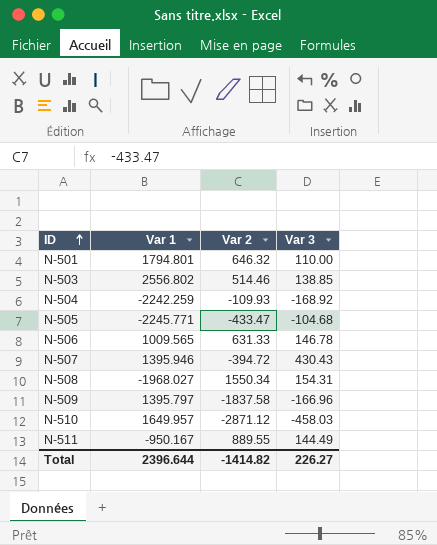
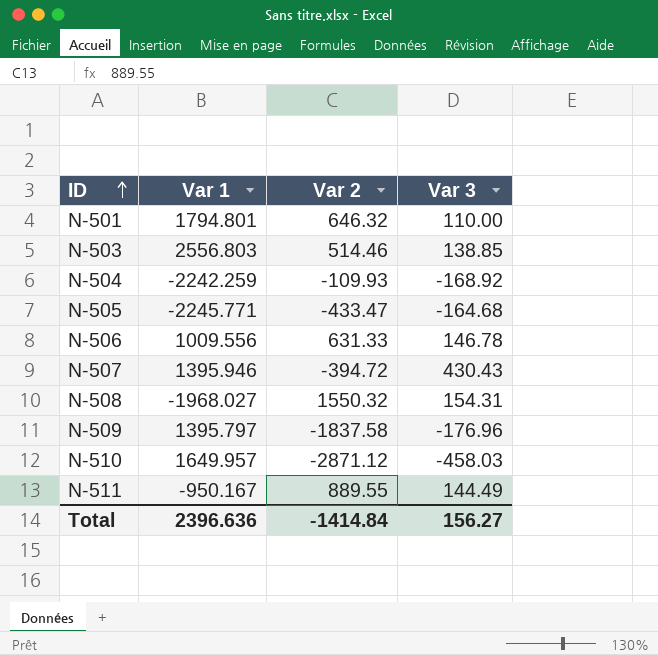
N-503 | Var 1: 2556.802 -> 2556.803
N-505 | Var 3: -104.68 -> -164.68
N-506 | Var 1: 1009.565 -> 1009.556
N-508 | Var 2: 1550.34 -> 1550.32
N-509 | Var 3: -166.96 -> -176.96
Total | Var 1: 2396.644 -> 2396.636
Total | Var 2: -1414.82 -> -1414.84
Total | Var 3: 226.27 -> 156.27

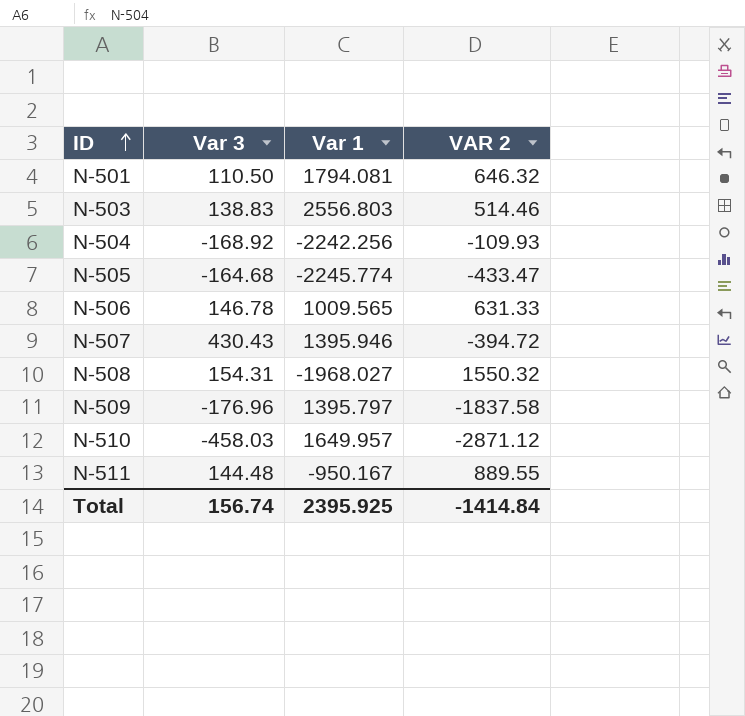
column Var 3 | position: 4 -> 2
column name: Var 2 -> VAR 2
N-501 | Var 3: 110.00 -> 110.50
N-501 | Var 1: 1794.801 -> 1794.081
N-503 | Var 3: 138.85 -> 138.83
N-504 | Var 1: -2242.259 -> -2242.256
N-505 | Var 1: -2245.771 -> -2245.774
N-506 | Var 1: 1009.556 -> 1009.565
N-511 | Var 3: 144.49 -> 144.48
Total | Var 3: 156.27 -> 156.74
Total | Var 1: 2396.636 -> 2395.925

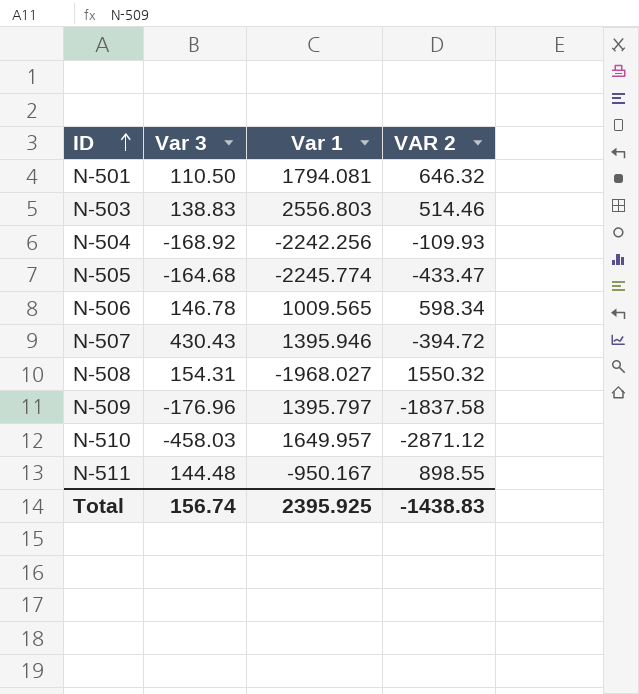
N-506 | VAR 2: 631.33 -> 598.34
N-511 | VAR 2: 889.55 -> 898.55
Total | VAR 2: -1414.84 -> -1438.83

